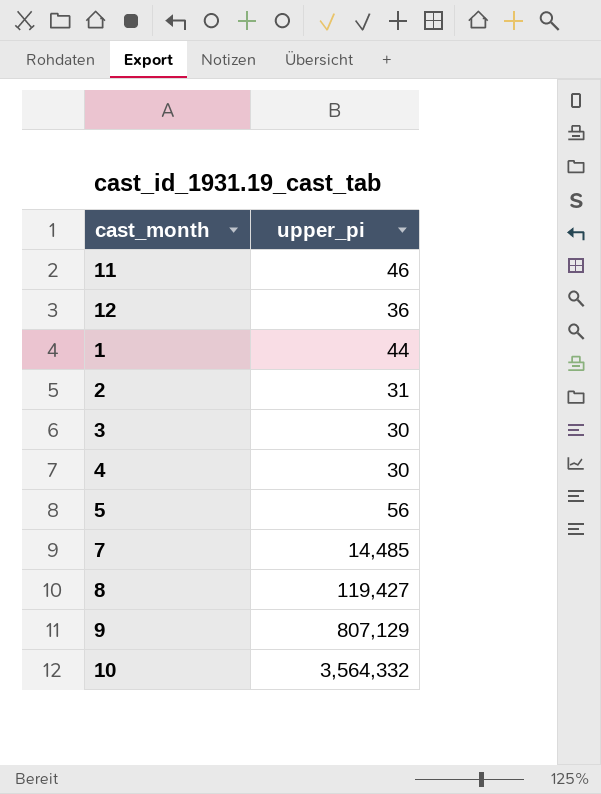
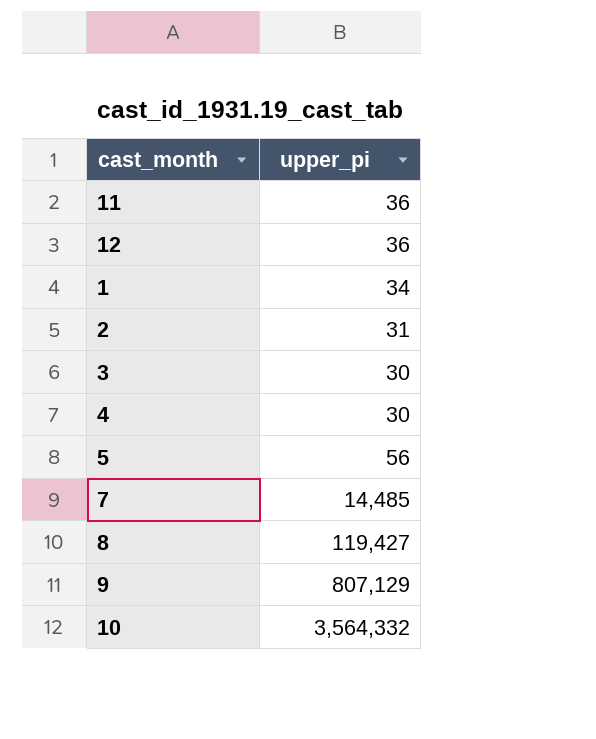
11 | upper_pi: 46 -> 36
1 | upper_pi: 44 -> 34

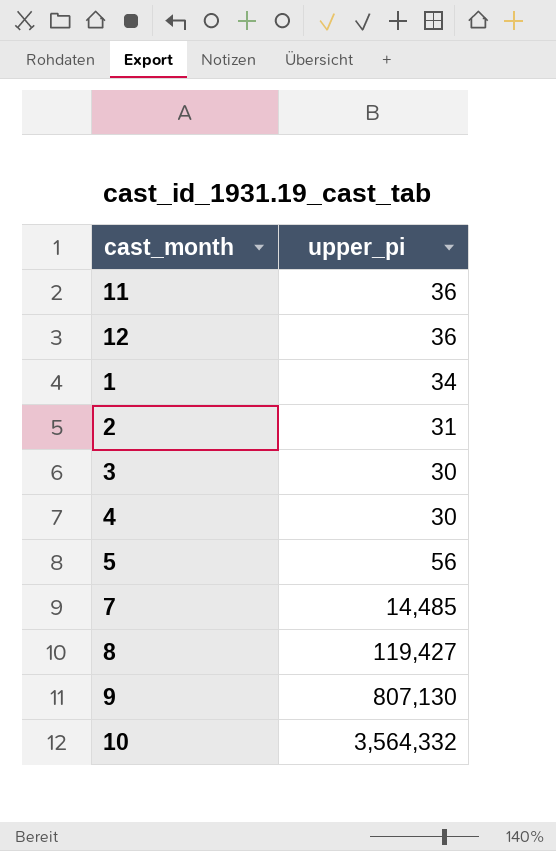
9 | upper_pi: 807,129 -> 807,130

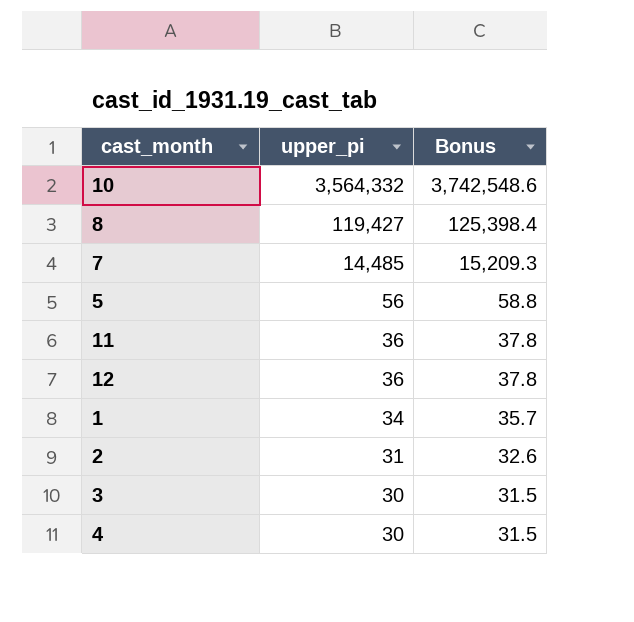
row order: none -> upper_pi descending
column Bonus | formula: none -> [upper_pi] * 1.05
row 9: 807,130 -> none

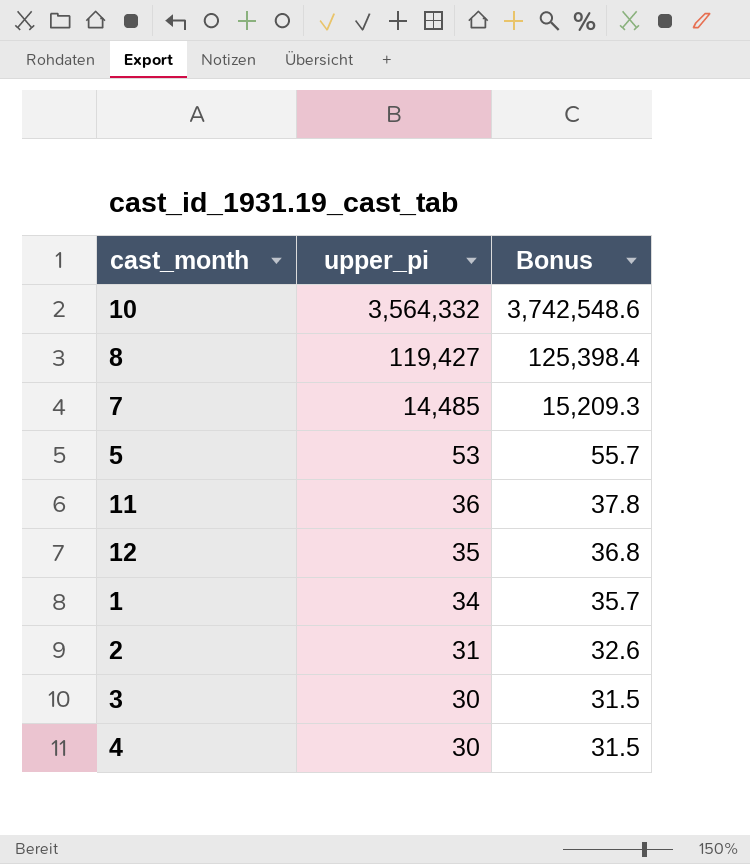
5 | upper_pi: 56 -> 53
5 | Bonus: 58.8 -> 55.7
12 | upper_pi: 36 -> 35
12 | Bonus: 37.8 -> 36.8

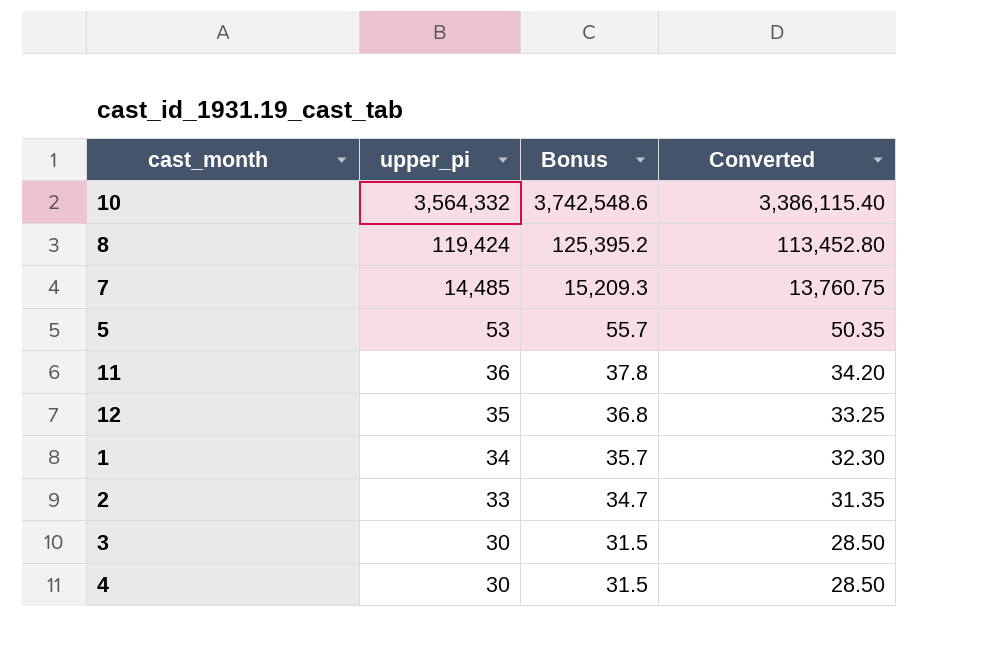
column Converted | formula: none -> [upper_pi] * 0.95
8 | upper_pi: 119,427 -> 119,424
8 | Bonus: 125,398.4 -> 125,395.2
2 | upper_pi: 31 -> 33
2 | Bonus: 32.6 -> 34.7

